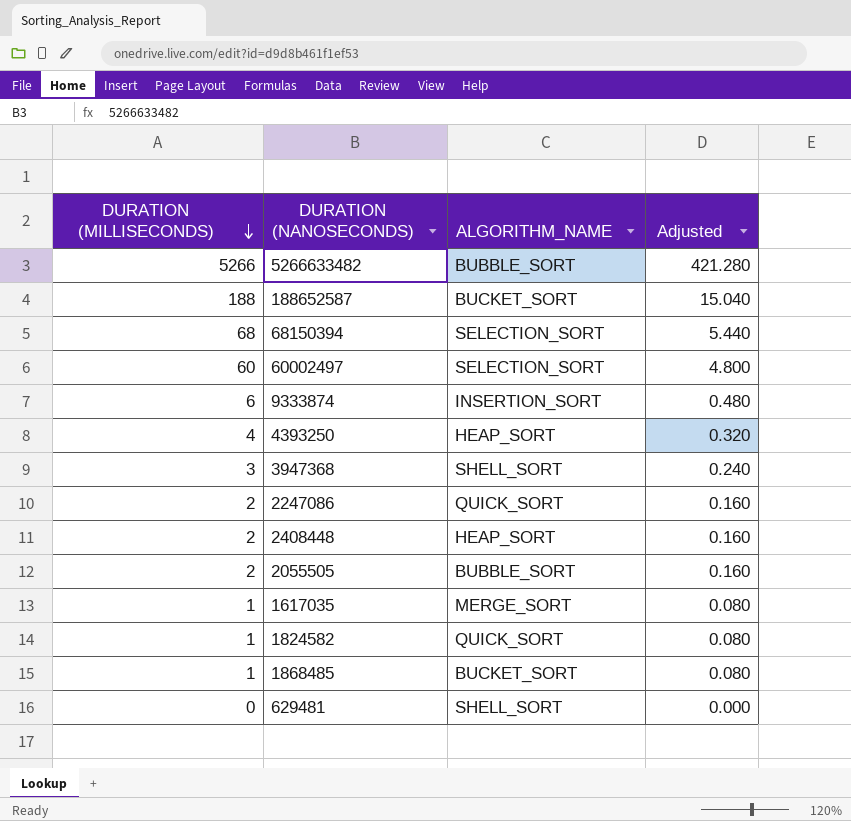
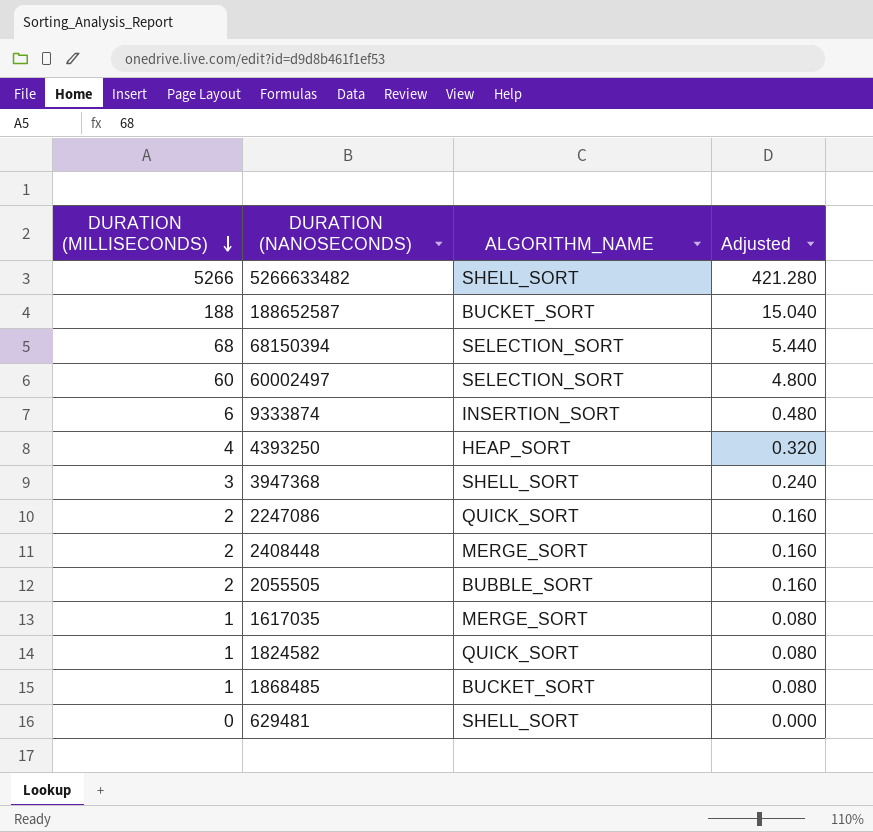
5266633482 | ALGORITHM_NAME: BUBBLE_SORT -> SHELL_SORT
2408448 | ALGORITHM_NAME: HEAP_SORT -> MERGE_SORT

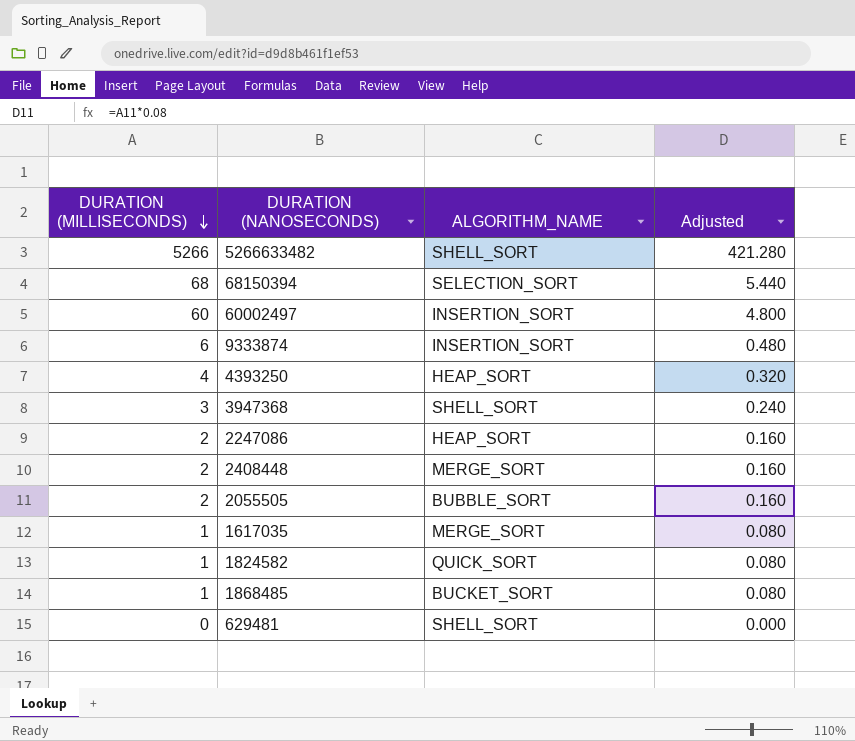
row 188652587: 188 | BUCKET_SORT | 15.040 -> none
60002497 | ALGORITHM_NAME: SELECTION_SORT -> INSERTION_SORT
2247086 | ALGORITHM_NAME: QUICK_SORT -> HEAP_SORT

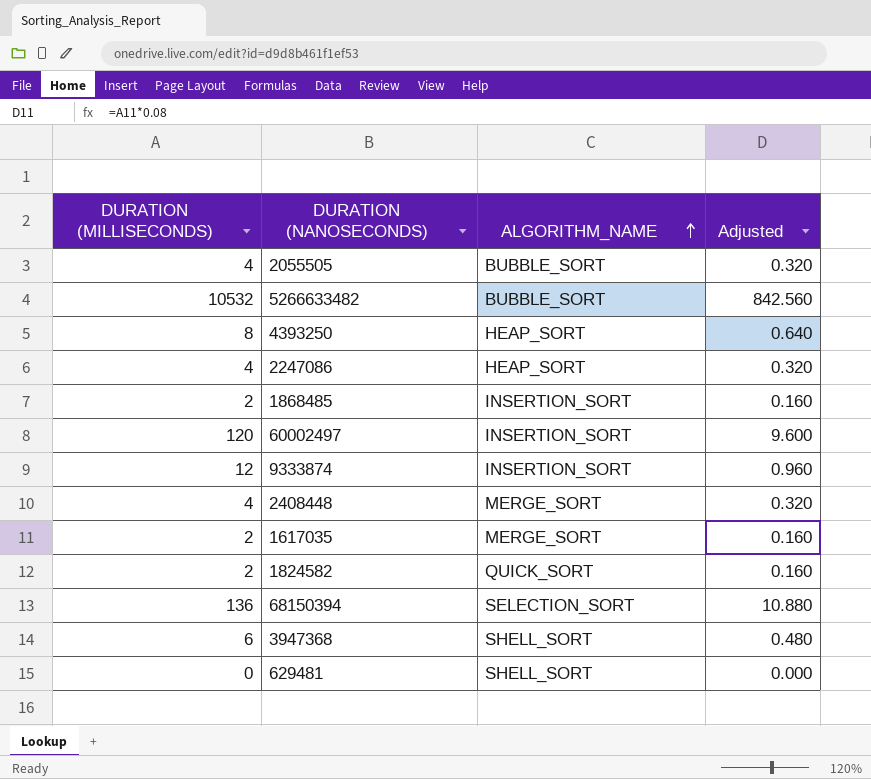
row order: DURATION (MILLISECONDS) descending -> ALGORITHM_NAME ascending
2055505 | DURATION (MILLISECONDS): 2 -> 4
2055505 | Adjusted: 0.160 -> 0.320
5266633482 | DURATION (MILLISECONDS): 5266 -> 10532
5266633482 | ALGORITHM_NAME: SHELL_SORT -> BUBBLE_SORT
5266633482 | Adjusted: 421.280 -> 842.560
4393250 | DURATION (MILLISECONDS): 4 -> 8
4393250 | Adjusted: 0.320 -> 0.640
2247086 | DURATION (MILLISECONDS): 2 -> 4
2247086 | Adjusted: 0.160 -> 0.320
1868485 | DURATION (MILLISECONDS): 1 -> 2
1868485 | ALGORITHM_NAME: BUCKET_SORT -> INSERTION_SORT
1868485 | Adjusted: 0.080 -> 0.160
60002497 | DURATION (MILLISECONDS): 60 -> 120
60002497 | Adjusted: 4.800 -> 9.600
9333874 | DURATION (MILLISECONDS): 6 -> 12
9333874 | Adjusted: 0.480 -> 0.960
2408448 | DURATION (MILLISECONDS): 2 -> 4
2408448 | Adjusted: 0.160 -> 0.320
1617035 | DURATION (MILLISECONDS): 1 -> 2
1617035 | Adjusted: 0.080 -> 0.160
1824582 | DURATION (MILLISECONDS): 1 -> 2
1824582 | Adjusted: 0.080 -> 0.160
68150394 | DURATION (MILLISECONDS): 68 -> 136
68150394 | Adjusted: 5.440 -> 10.880
3947368 | DURATION (MILLISECONDS): 3 -> 6
3947368 | Adjusted: 0.240 -> 0.480

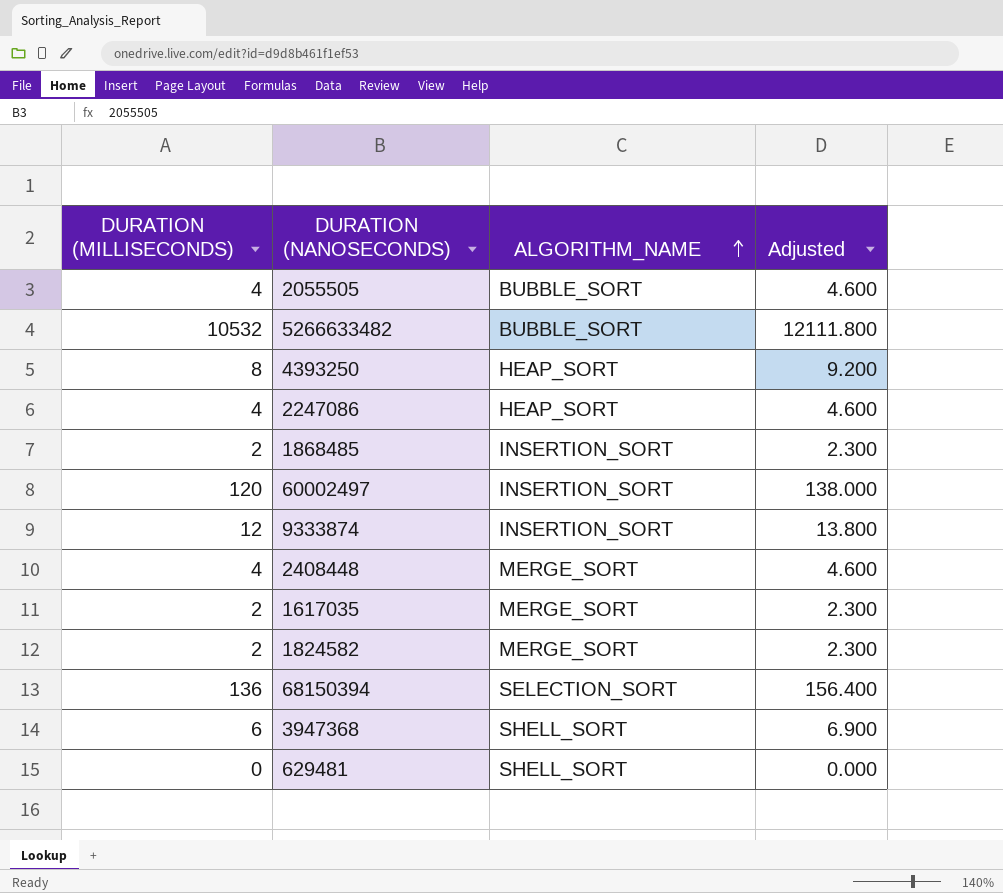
column Adjusted | formula: [DURATION (MILLISECONDS)] * 0.08 -> [DURATION (MILLISECONDS)] * 1.15
1824582 | ALGORITHM_NAME: QUICK_SORT -> MERGE_SORT

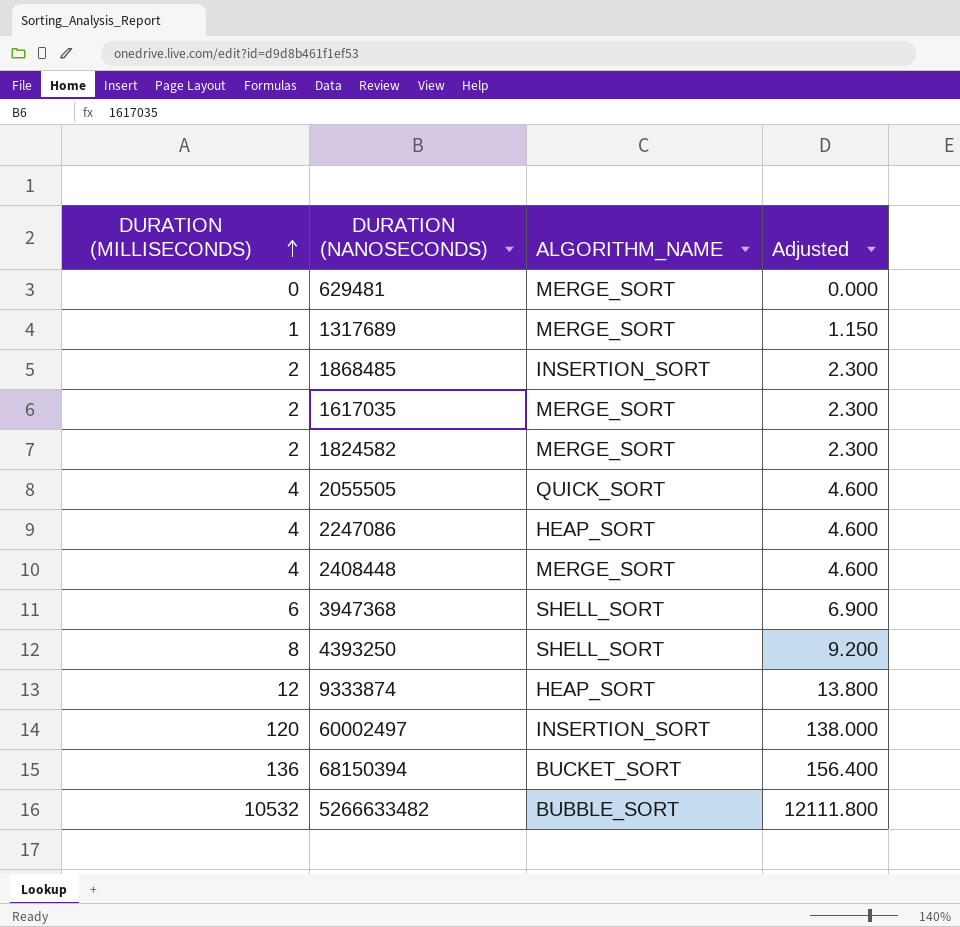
row order: ALGORITHM_NAME ascending -> DURATION (MILLISECONDS) ascending
629481 | ALGORITHM_NAME: SHELL_SORT -> MERGE_SORT
row 1317689: none -> 1 | MERGE_SORT | 1.150
2055505 | ALGORITHM_NAME: BUBBLE_SORT -> QUICK_SORT
4393250 | ALGORITHM_NAME: HEAP_SORT -> SHELL_SORT
9333874 | ALGORITHM_NAME: INSERTION_SORT -> HEAP_SORT
68150394 | ALGORITHM_NAME: SELECTION_SORT -> BUCKET_SORT

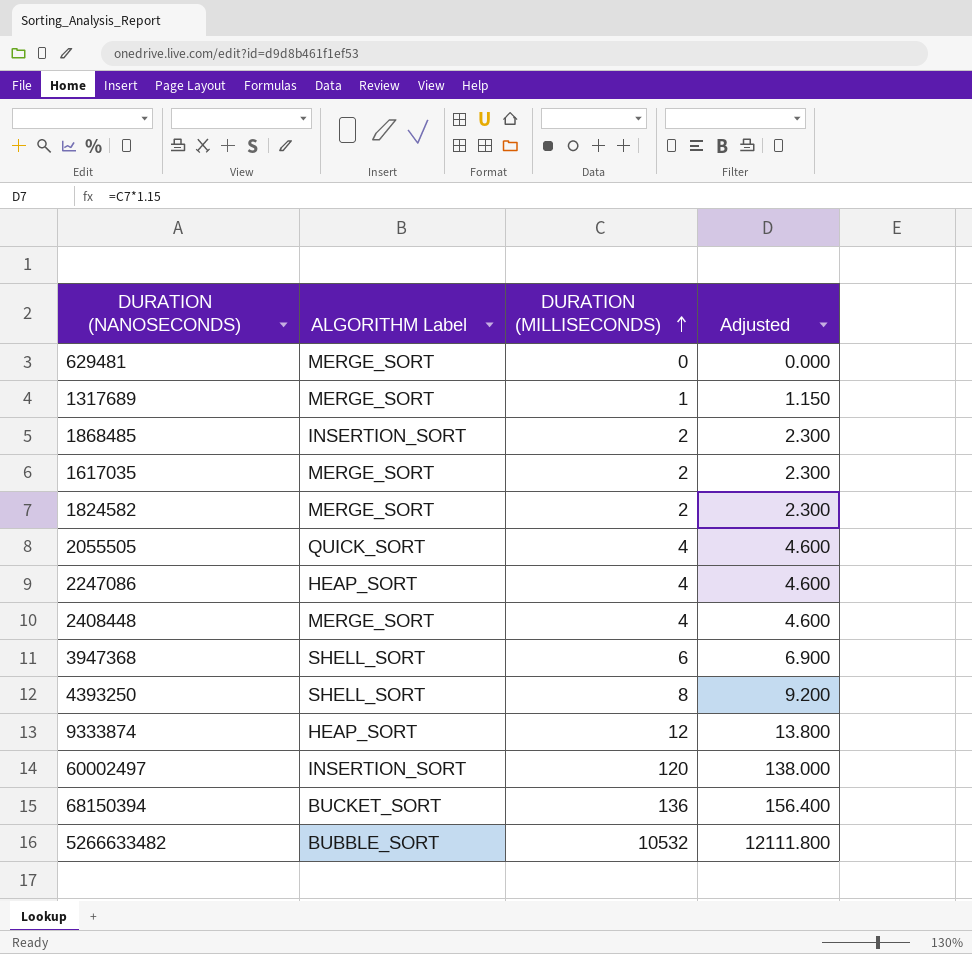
column name: ALGORITHM_NAME -> ALGORITHM Label
column DURATION (MILLISECONDS) | position: 1 -> 3

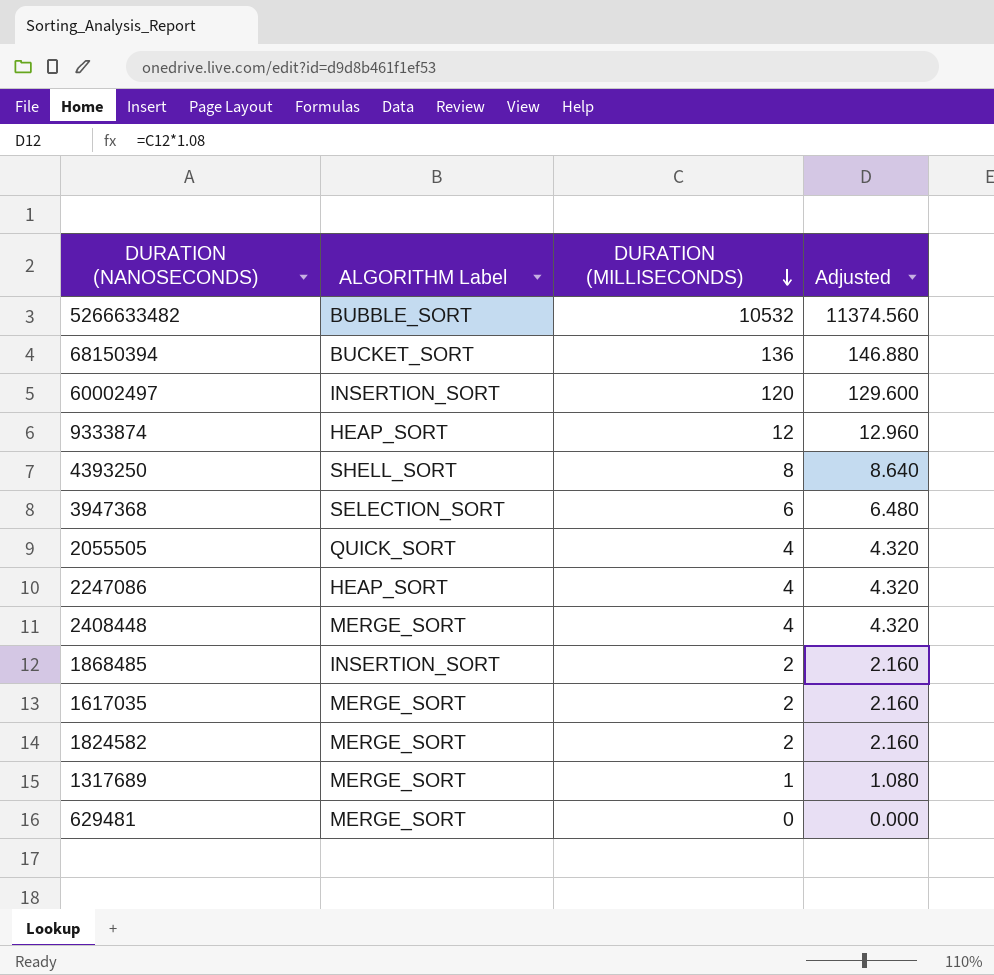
row order: DURATION (MILLISECONDS) ascending -> DURATION (MILLISECONDS) descending
column Adjusted | formula: [DURATION (MILLISECONDS)] * 1.15 -> [DURATION (MILLISECONDS)] * 1.08
3947368 | ALGORITHM Label: SHELL_SORT -> SELECTION_SORT

